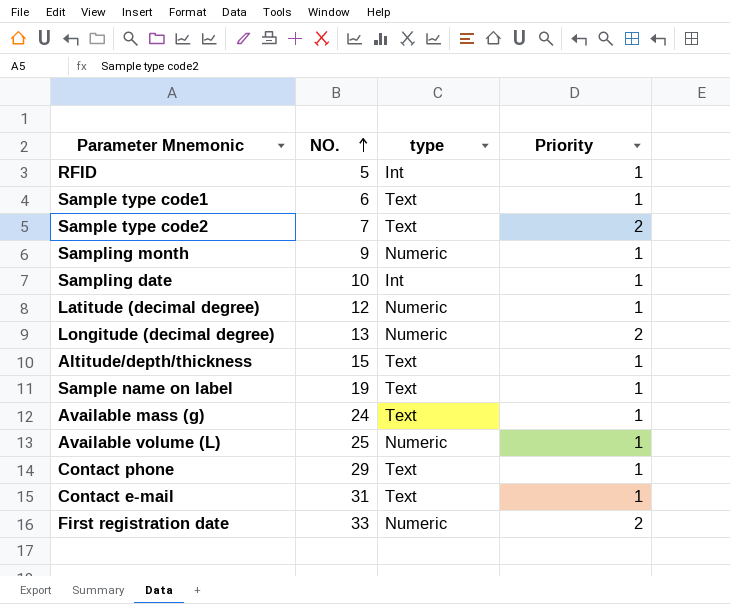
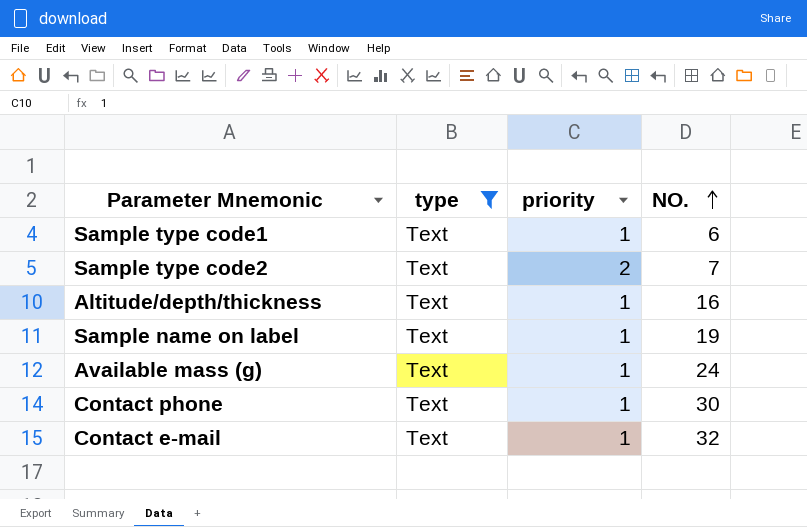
filter: none -> type = Text
column name: Priority -> priority
column NO. | position: 2 -> 4
Altitude/depth/thickness | NO.: 15 -> 16
Contact phone | NO.: 29 -> 30
Contact e-mail | NO.: 31 -> 32

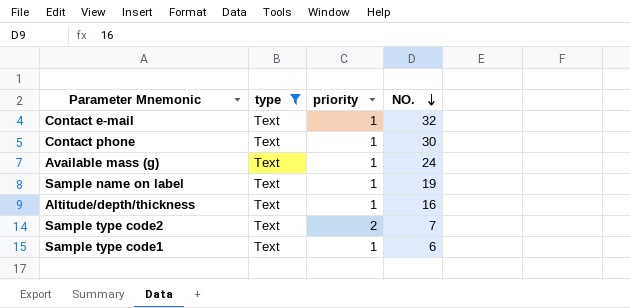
row order: NO. ascending -> NO. descending

